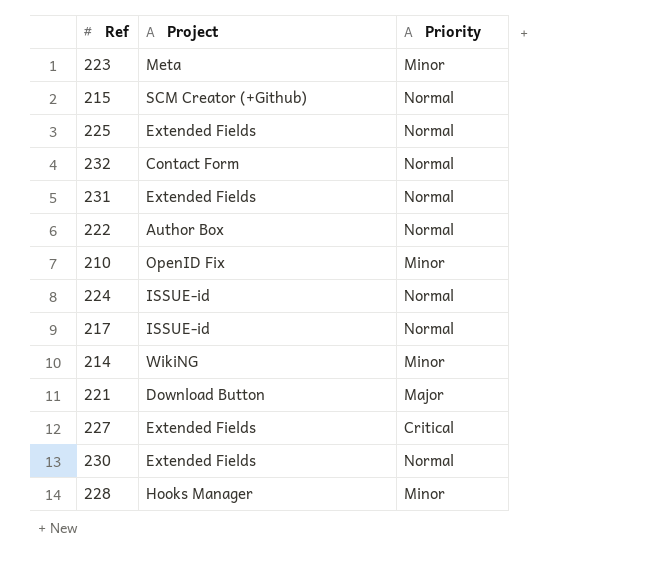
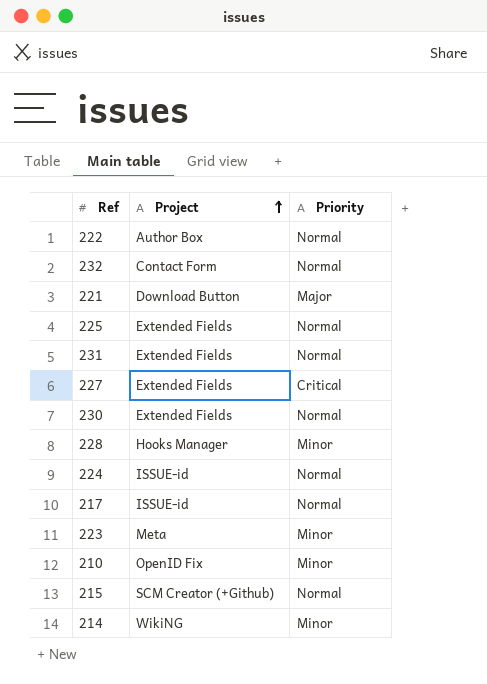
row order: none -> Project ascending

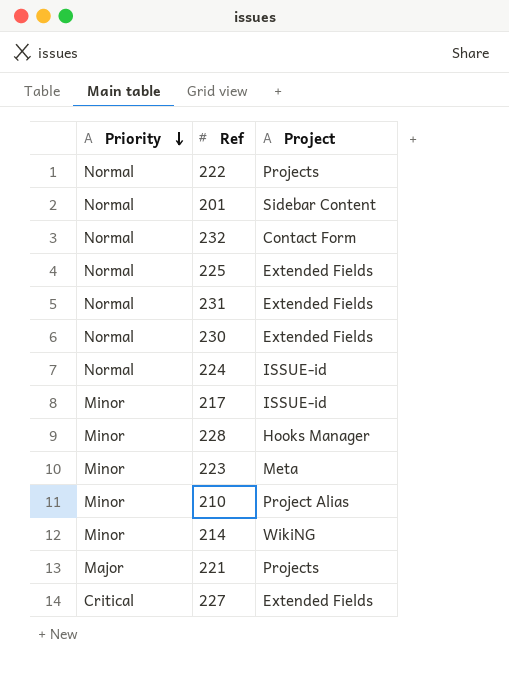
row order: Project ascending -> Priority descending
column Priority | position: 3 -> 1
row 215: SCM Creator (+Github) | Normal -> none
222 | Project: Author Box -> Projects
row 201: none -> Normal | Sidebar Content
217 | Priority: Normal -> Minor
210 | Project: OpenID Fix -> Project Alias
221 | Project: Download Button -> Projects

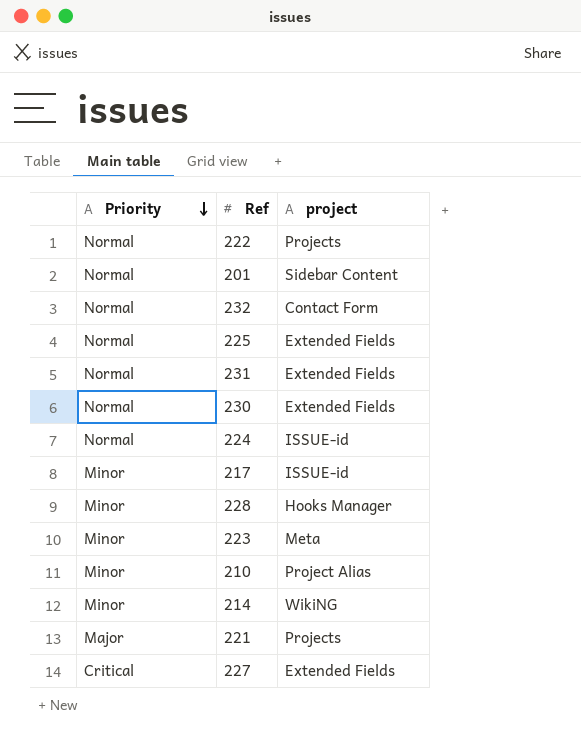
column name: Project -> project

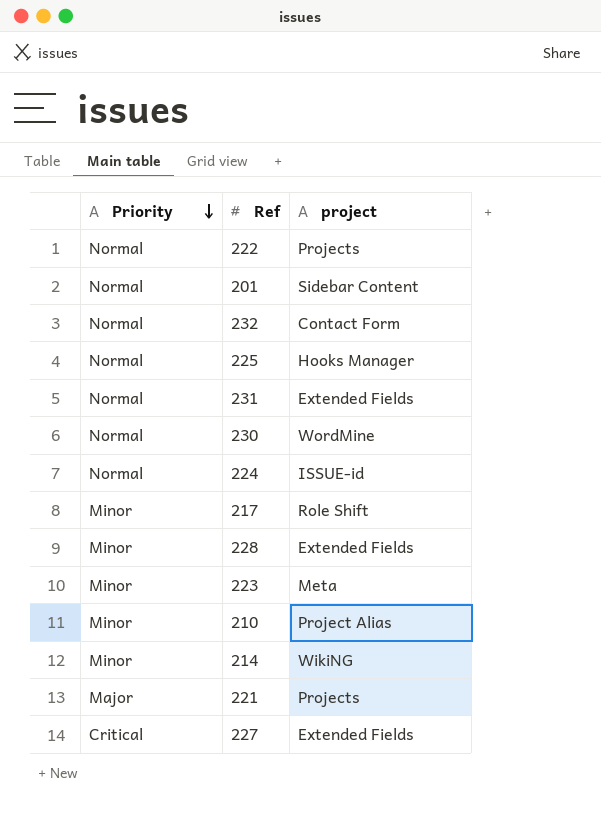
225 | project: Extended Fields -> Hooks Manager
230 | project: Extended Fields -> WordMine
217 | project: ISSUE-id -> Role Shift
228 | project: Hooks Manager -> Extended Fields

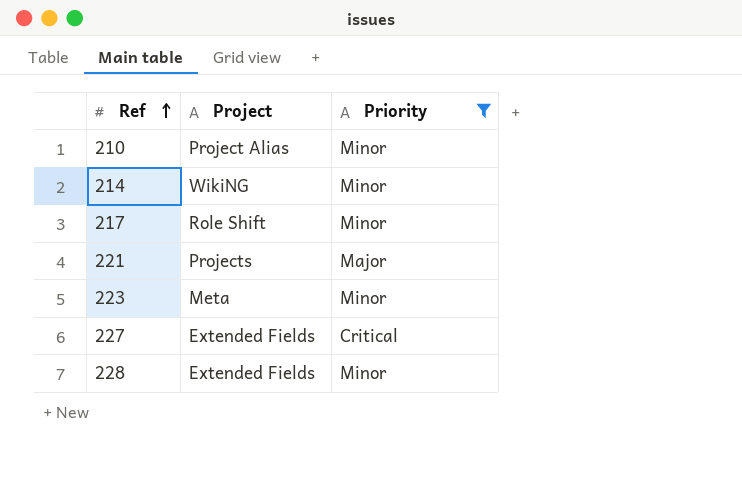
filter: none -> Priority != Normal
row order: Priority descending -> Ref ascending
column name: project -> Project
column Priority | position: 1 -> 3

